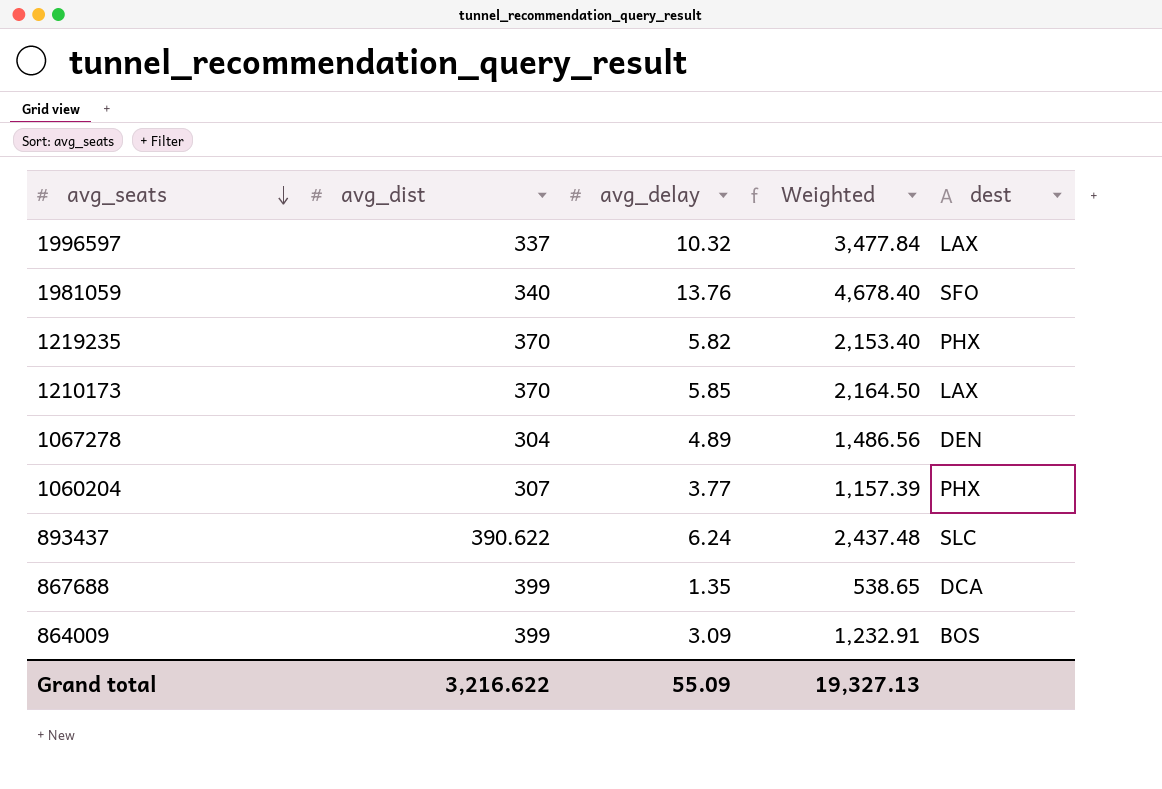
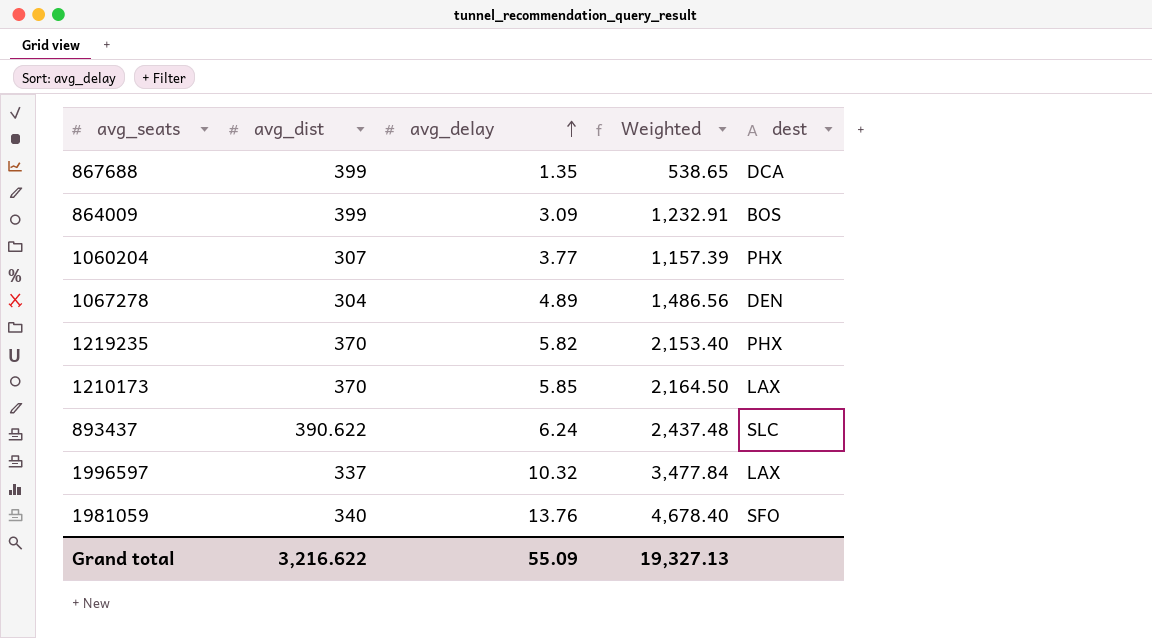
row order: avg_seats descending -> avg_delay ascending

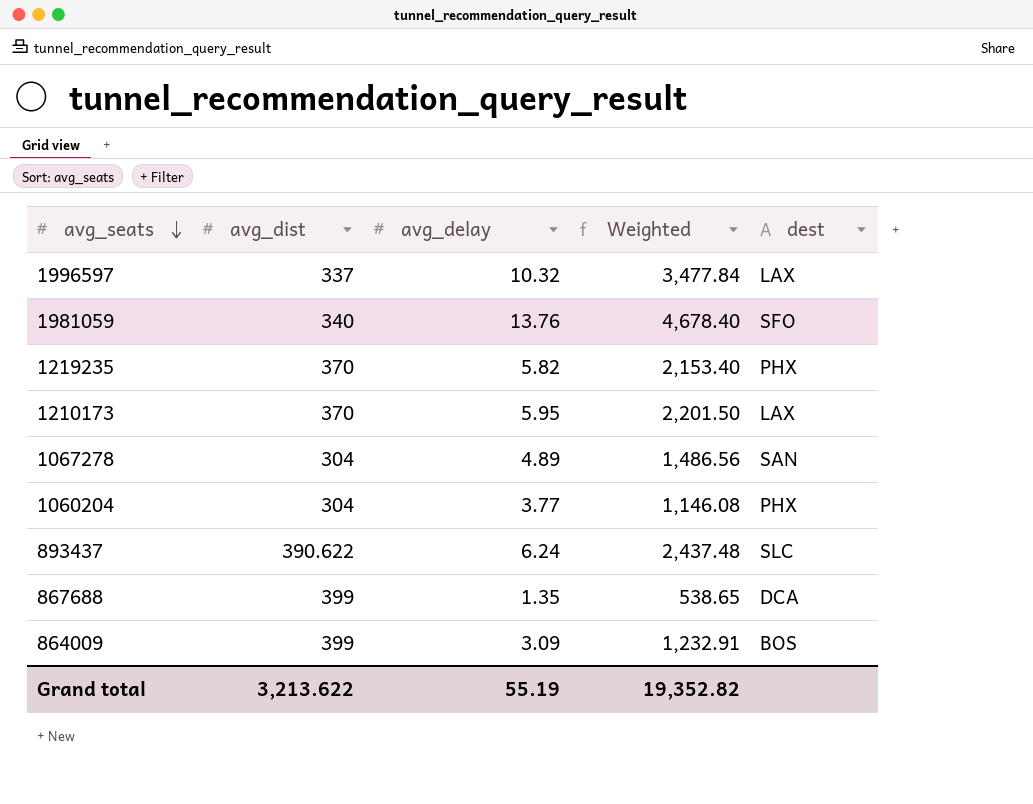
row order: avg_delay ascending -> avg_seats descending
1210173 | avg_delay: 5.85 -> 5.95
1210173 | Weighted: 2,164.50 -> 2,201.50
1067278 | dest: DEN -> SAN
1060204 | avg_dist: 307 -> 304
1060204 | Weighted: 1,157.39 -> 1,146.08
Grand total | avg_dist: 3,216.622 -> 3,213.622
Grand total | avg_delay: 55.09 -> 55.19
Grand total | Weighted: 19,327.13 -> 19,352.82

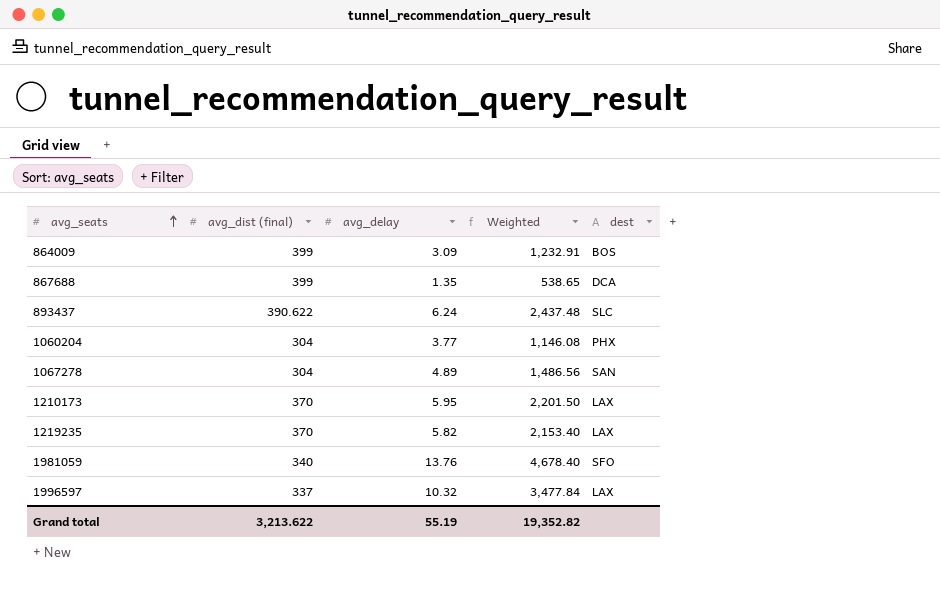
row order: avg_seats descending -> avg_seats ascending
column name: avg_dist -> avg_dist (final)
1219235 | dest: PHX -> LAX

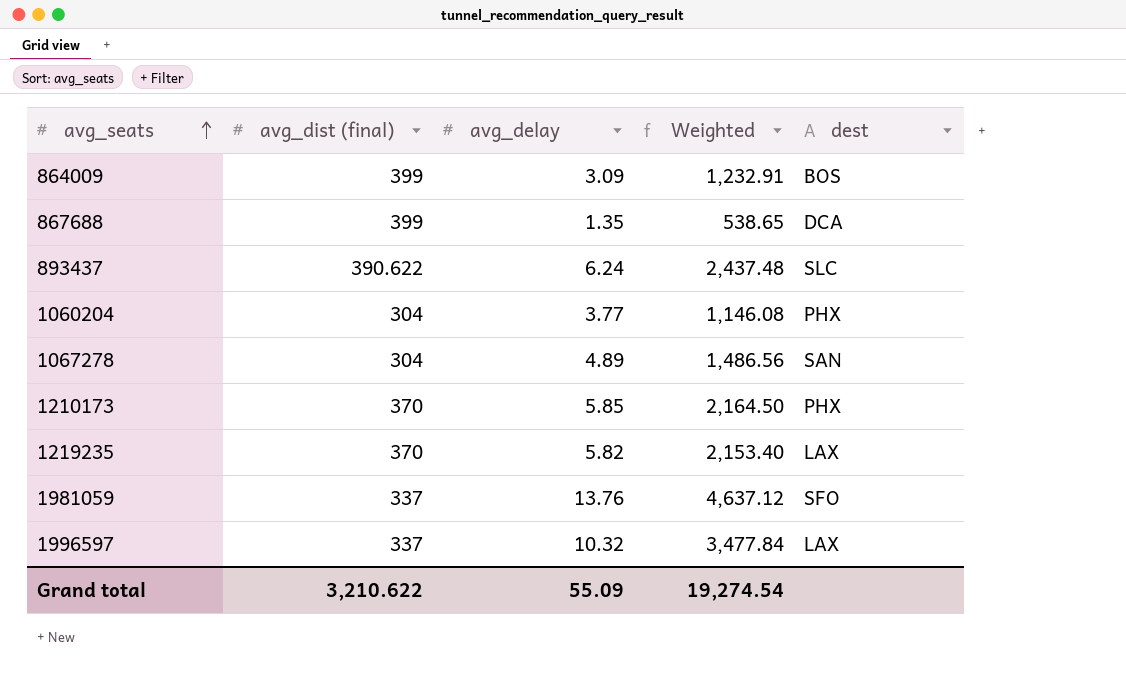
1210173 | avg_delay: 5.95 -> 5.85
1210173 | Weighted: 2,201.50 -> 2,164.50
1210173 | dest: LAX -> PHX
1981059 | avg_dist (final): 340 -> 337
1981059 | Weighted: 4,678.40 -> 4,637.12
Grand total | avg_dist (final): 3,213.622 -> 3,210.622
Grand total | avg_delay: 55.19 -> 55.09
Grand total | Weighted: 19,352.82 -> 19,274.54

